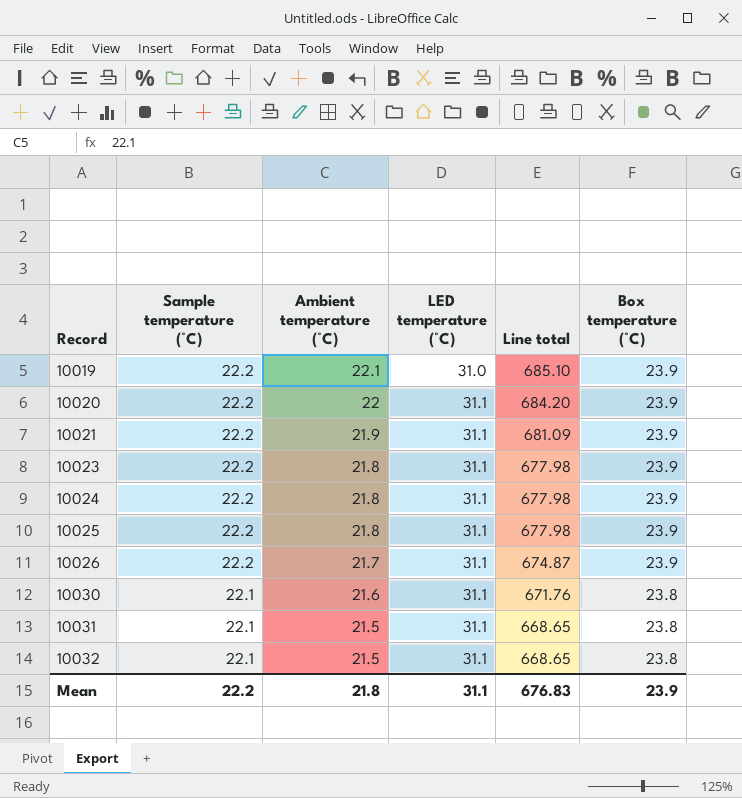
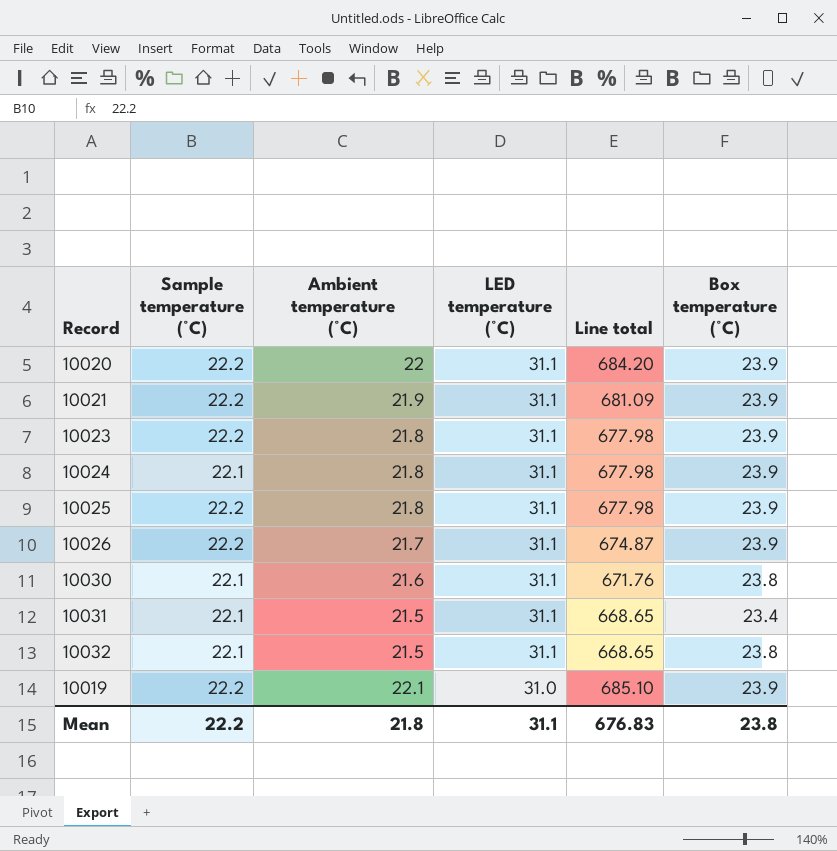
row order: Record ascending -> LED temperature (°C) descending
10024 | Sample temperature (°C): 22.2 -> 22.1
10031 | Box temperature (°C): 23.8 -> 23.4
Mean | Box temperature (°C): 23.9 -> 23.8

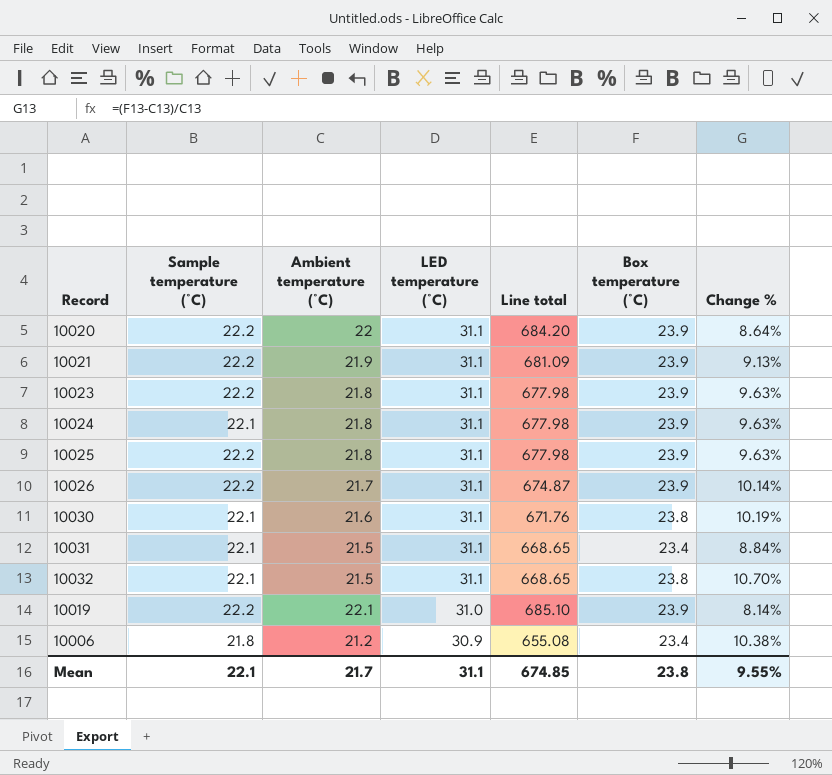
column Change % | formula: none -> ([Box temperature (°C)] - [Ambient temperature (°C)]) / [Ambient temperature (°C)]
row 10006: none -> 21.8 | 21.2 | 30.9 | 655.08 | 23.4 | 10.38%
Mean | Sample temperature (°C): 22.2 -> 22.1
Mean | Ambient temperature (°C): 21.8 -> 21.7
Mean | Line total: 676.83 -> 674.85

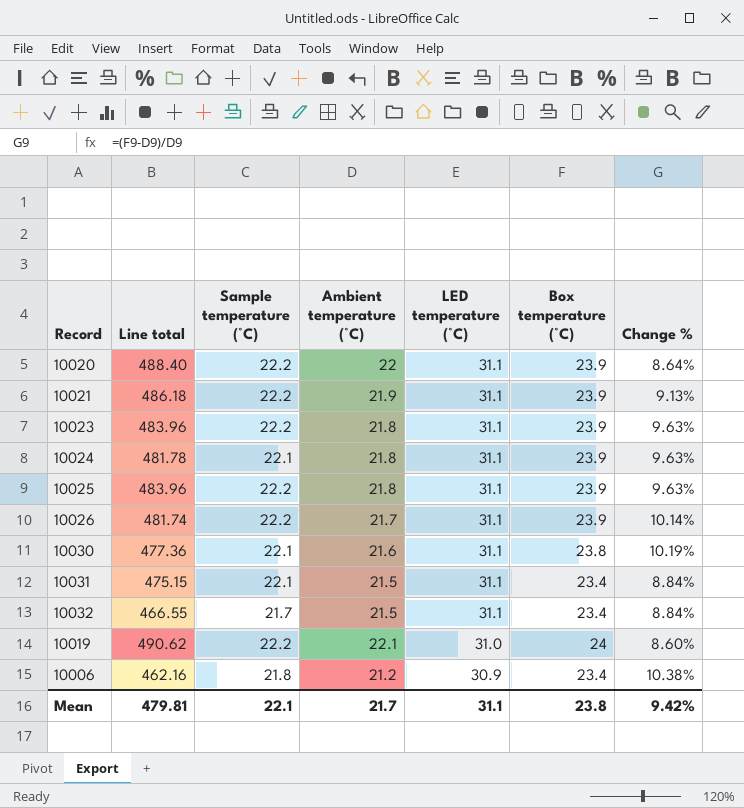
column Line total | formula: [Ambient temperature (°C)] * [LED temperature (°C)] -> [Sample temperature (°C)] * [Ambient temperature (°C)]
column Line total | position: 5 -> 2
10032 | Sample temperature (°C): 22.1 -> 21.7
10032 | Box temperature (°C): 23.8 -> 23.4
10032 | Change %: 10.70% -> 8.84%
10019 | Box temperature (°C): 23.9 -> 24
10019 | Change %: 8.14% -> 8.60%
Mean | Line total: 674.85 -> 479.81
Mean | Change %: 9.55% -> 9.42%

